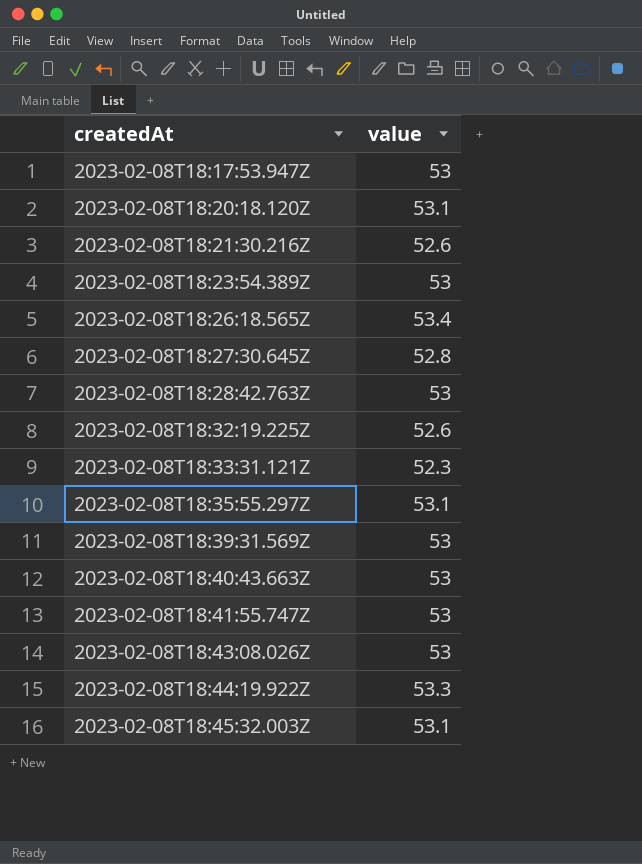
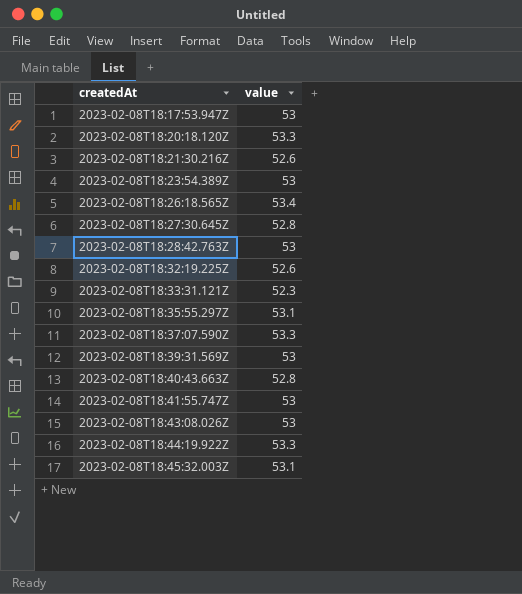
2023-02-08T18:20:18.120Z | value: 53.1 -> 53.3
row 2023-02-08T18:37:07.590Z: none -> 53.3
2023-02-08T18:40:43.663Z | value: 53 -> 52.8

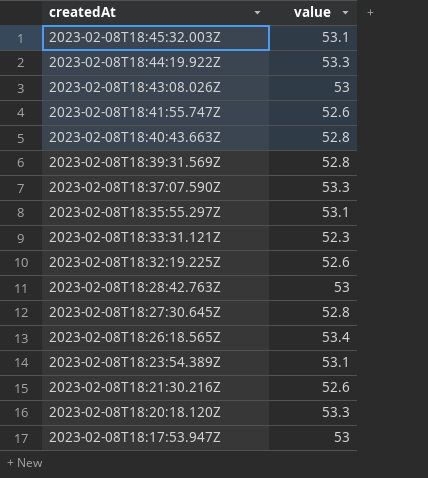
row order: createdAt ascending -> createdAt descending
2023-02-08T18:41:55.747Z | value: 53 -> 52.6
2023-02-08T18:39:31.569Z | value: 53 -> 52.8
2023-02-08T18:23:54.389Z | value: 53 -> 53.1

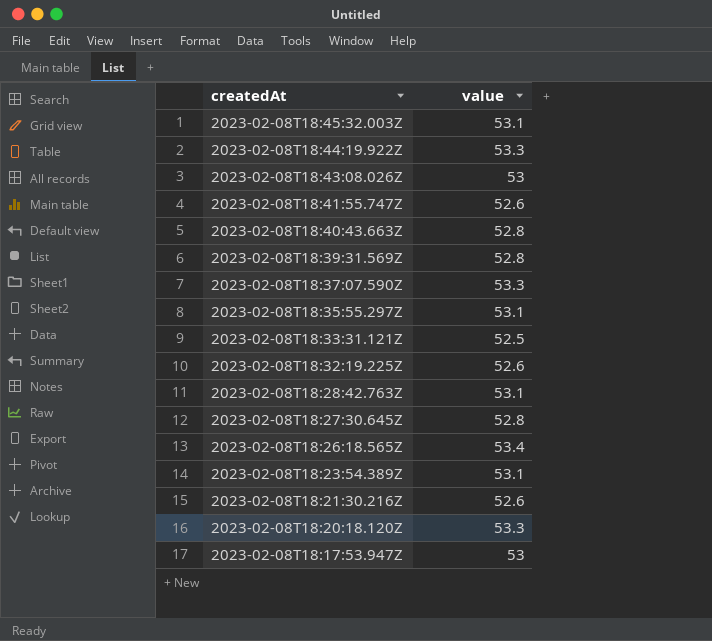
2023-02-08T18:33:31.121Z | value: 52.3 -> 52.5
2023-02-08T18:28:42.763Z | value: 53 -> 53.1

